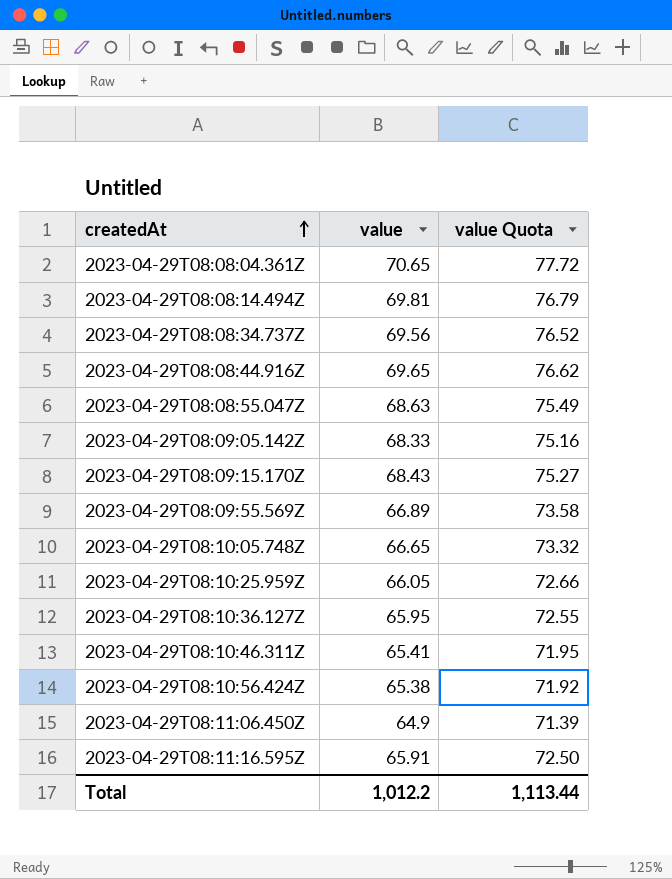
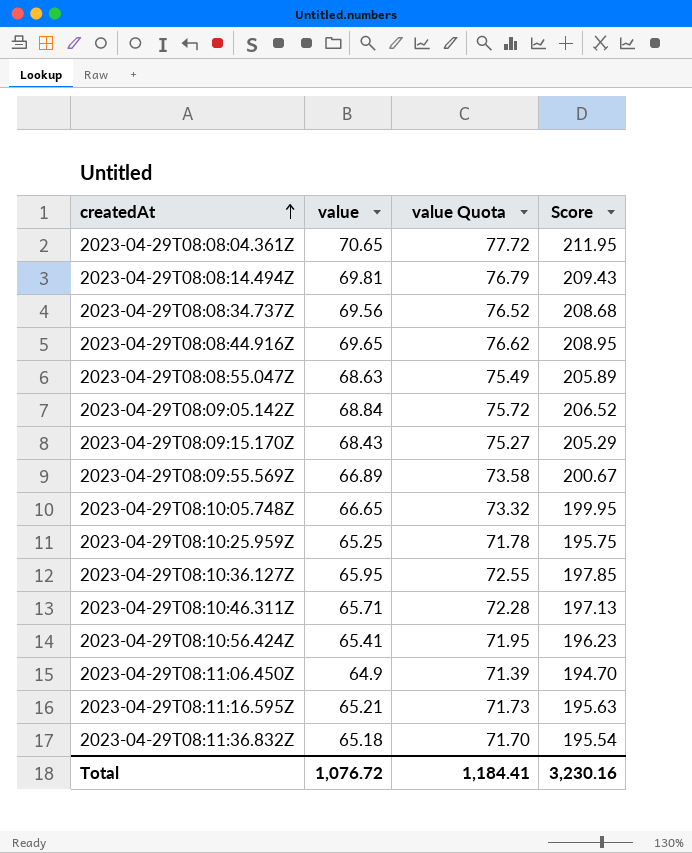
column Score | formula: none -> [value] * 3
2023-04-29T08:09:05.142Z | value: 68.33 -> 68.84
2023-04-29T08:09:05.142Z | value Quota: 75.16 -> 75.72
2023-04-29T08:10:25.959Z | value: 66.05 -> 65.25
2023-04-29T08:10:25.959Z | value Quota: 72.66 -> 71.78
2023-04-29T08:10:46.311Z | value: 65.41 -> 65.71
2023-04-29T08:10:46.311Z | value Quota: 71.95 -> 72.28
2023-04-29T08:10:56.424Z | value: 65.38 -> 65.41
2023-04-29T08:10:56.424Z | value Quota: 71.92 -> 71.95
2023-04-29T08:11:16.595Z | value: 65.91 -> 65.21
2023-04-29T08:11:16.595Z | value Quota: 72.50 -> 71.73
row 2023-04-29T08:11:36.832Z: none -> 65.18 | 71.70 | 195.54
Total | value: 1,012.2 -> 1,076.72
Total | value Quota: 1,113.44 -> 1,184.41

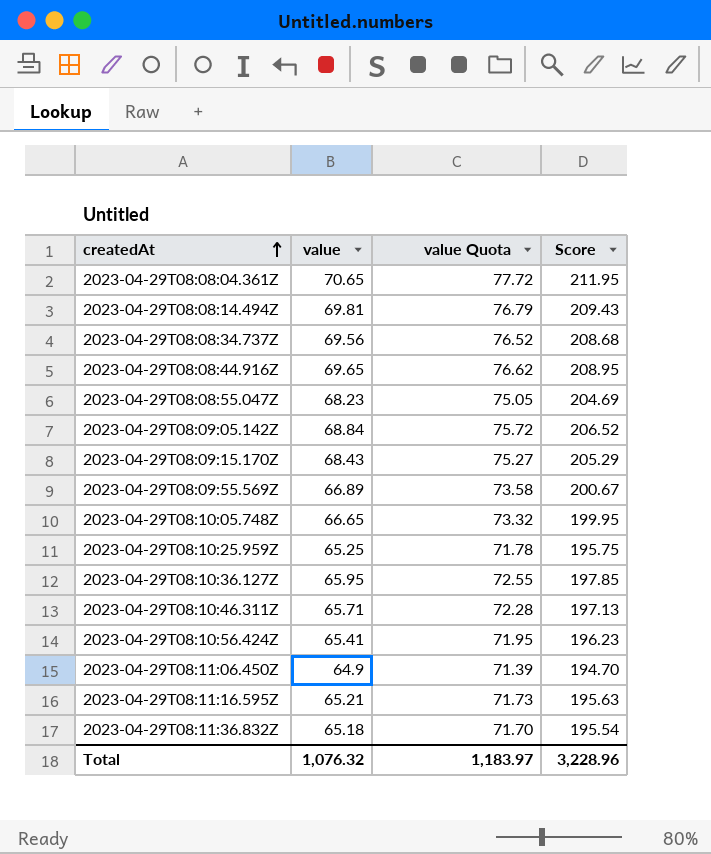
2023-04-29T08:08:55.047Z | value: 68.63 -> 68.23
2023-04-29T08:08:55.047Z | value Quota: 75.49 -> 75.05
2023-04-29T08:08:55.047Z | Score: 205.89 -> 204.69
Total | value: 1,076.72 -> 1,076.32
Total | value Quota: 1,184.41 -> 1,183.97
Total | Score: 3,230.16 -> 3,228.96

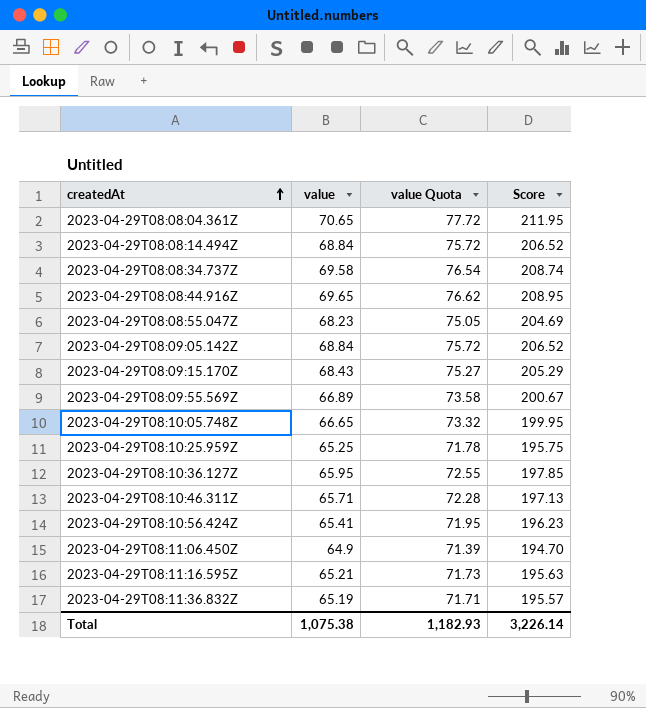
2023-04-29T08:08:14.494Z | value: 69.81 -> 68.84
2023-04-29T08:08:14.494Z | value Quota: 76.79 -> 75.72
2023-04-29T08:08:14.494Z | Score: 209.43 -> 206.52
2023-04-29T08:08:34.737Z | value: 69.56 -> 69.58
2023-04-29T08:08:34.737Z | value Quota: 76.52 -> 76.54
2023-04-29T08:08:34.737Z | Score: 208.68 -> 208.74
2023-04-29T08:11:36.832Z | value: 65.18 -> 65.19
2023-04-29T08:11:36.832Z | value Quota: 71.70 -> 71.71
2023-04-29T08:11:36.832Z | Score: 195.54 -> 195.57
Total | value: 1,076.32 -> 1,075.38
Total | value Quota: 1,183.97 -> 1,182.93
Total | Score: 3,228.96 -> 3,226.14

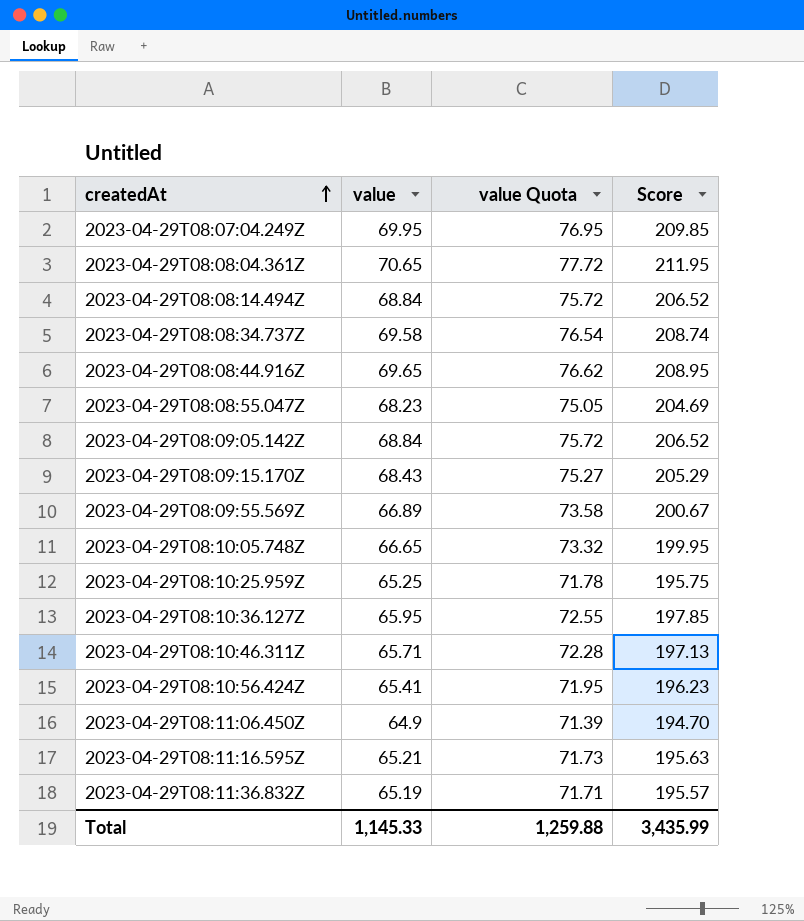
row 2023-04-29T08:07:04.249Z: none -> 69.95 | 76.95 | 209.85
Total | value: 1,075.38 -> 1,145.33
Total | value Quota: 1,182.93 -> 1,259.88
Total | Score: 3,226.14 -> 3,435.99

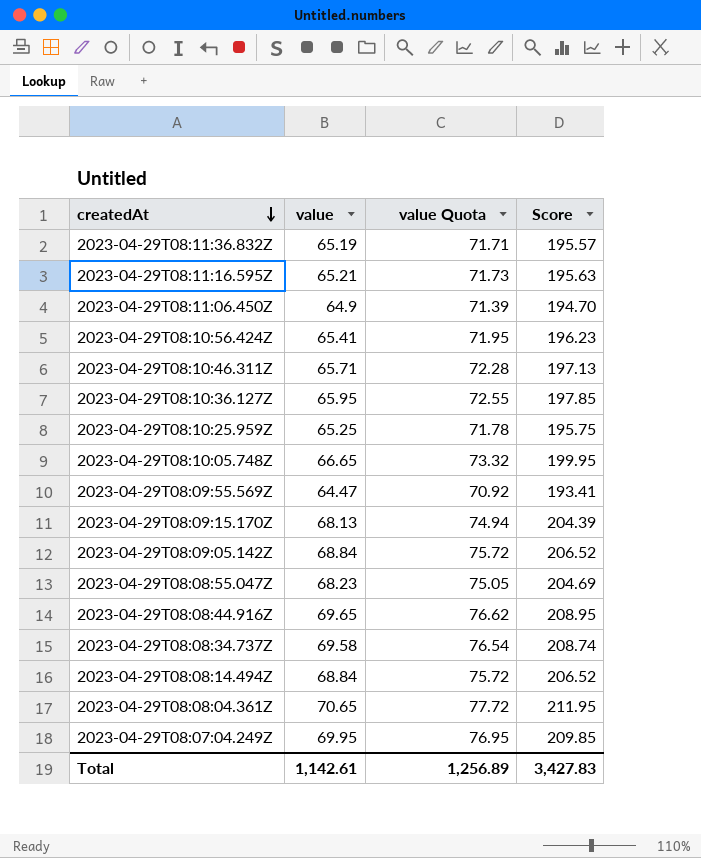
row order: createdAt ascending -> createdAt descending
2023-04-29T08:09:55.569Z | value: 66.89 -> 64.47
2023-04-29T08:09:55.569Z | value Quota: 73.58 -> 70.92
2023-04-29T08:09:55.569Z | Score: 200.67 -> 193.41
2023-04-29T08:09:15.170Z | value: 68.43 -> 68.13
2023-04-29T08:09:15.170Z | value Quota: 75.27 -> 74.94
2023-04-29T08:09:15.170Z | Score: 205.29 -> 204.39
Total | value: 1,145.33 -> 1,142.61
Total | value Quota: 1,259.88 -> 1,256.89
Total | Score: 3,435.99 -> 3,427.83

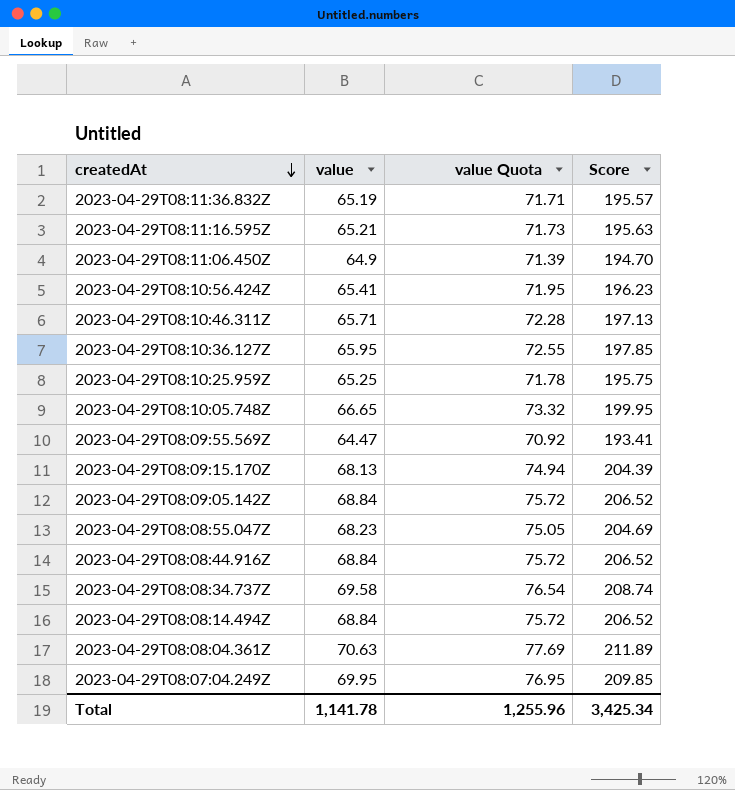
2023-04-29T08:08:44.916Z | value: 69.65 -> 68.84
2023-04-29T08:08:44.916Z | value Quota: 76.62 -> 75.72
2023-04-29T08:08:44.916Z | Score: 208.95 -> 206.52
2023-04-29T08:08:04.361Z | value: 70.65 -> 70.63
2023-04-29T08:08:04.361Z | value Quota: 77.72 -> 77.69
2023-04-29T08:08:04.361Z | Score: 211.95 -> 211.89
Total | value: 1,142.61 -> 1,141.78
Total | value Quota: 1,256.89 -> 1,255.96
Total | Score: 3,427.83 -> 3,425.34

